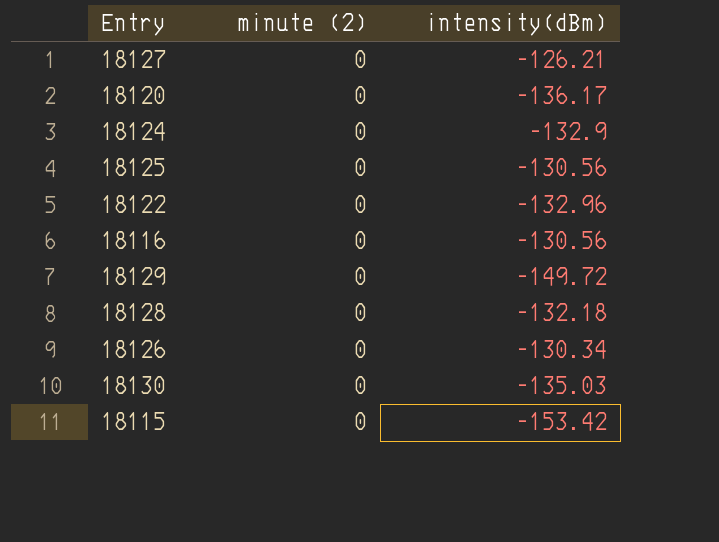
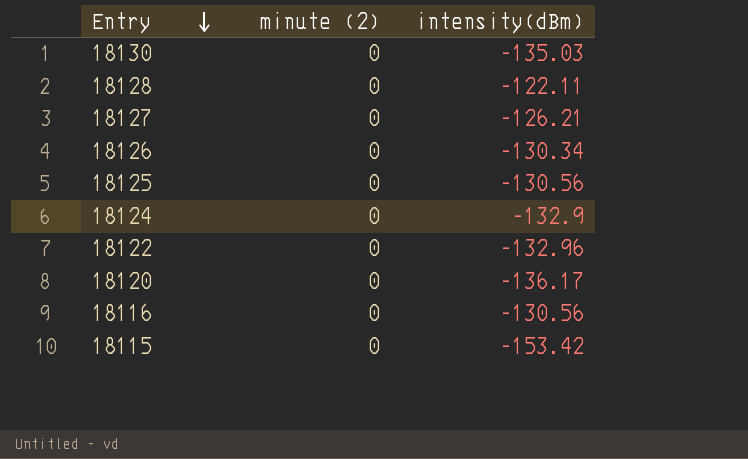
row order: none -> Entry descending
row 18129: 0 | -149.72 -> none
18128 | intensity(dBm): -132.18 -> -122.11

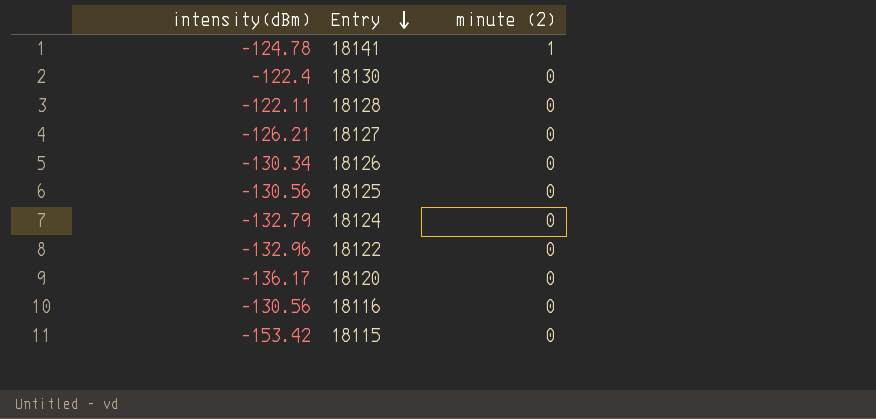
column intensity(dBm) | position: 3 -> 1
row 18141: none -> -124.78 | 1
18130 | intensity(dBm): -135.03 -> -122.4
18124 | intensity(dBm): -132.9 -> -132.79

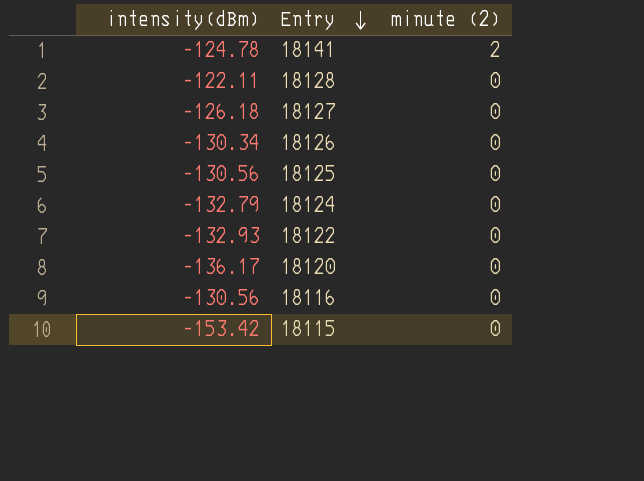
row 18130: -122.4 | 0 -> none
18141 | minute (2): 1 -> 2
18127 | intensity(dBm): -126.21 -> -126.18
18122 | intensity(dBm): -132.96 -> -132.93

